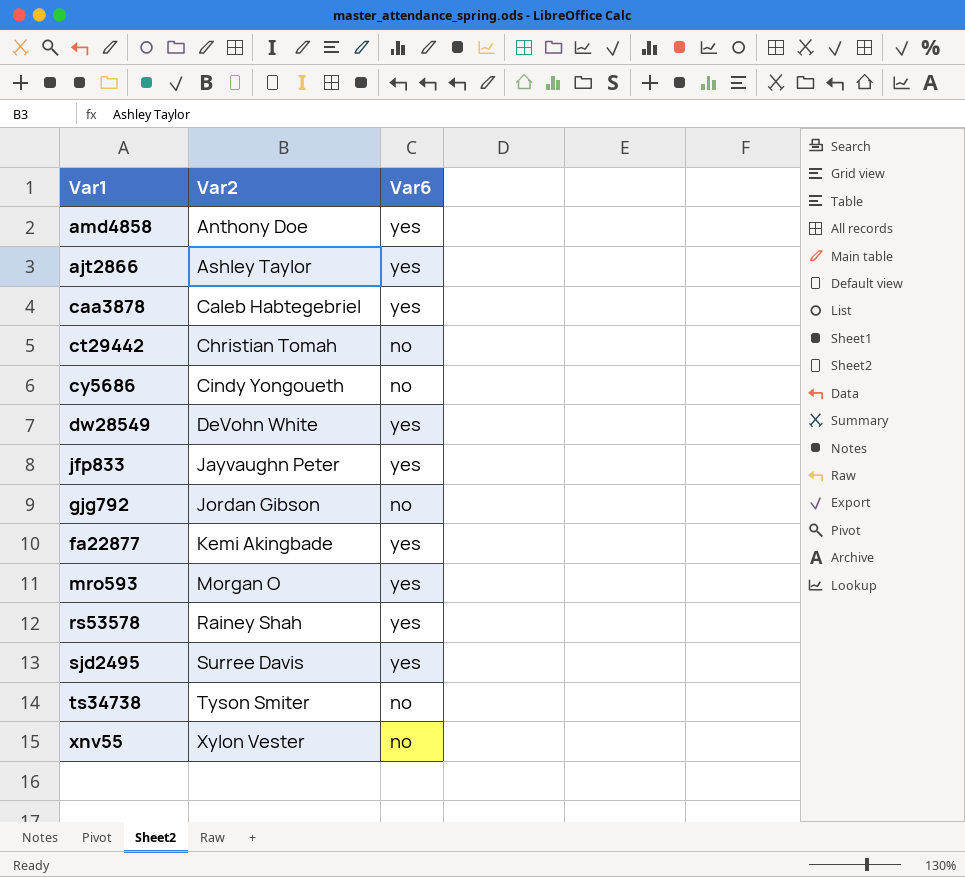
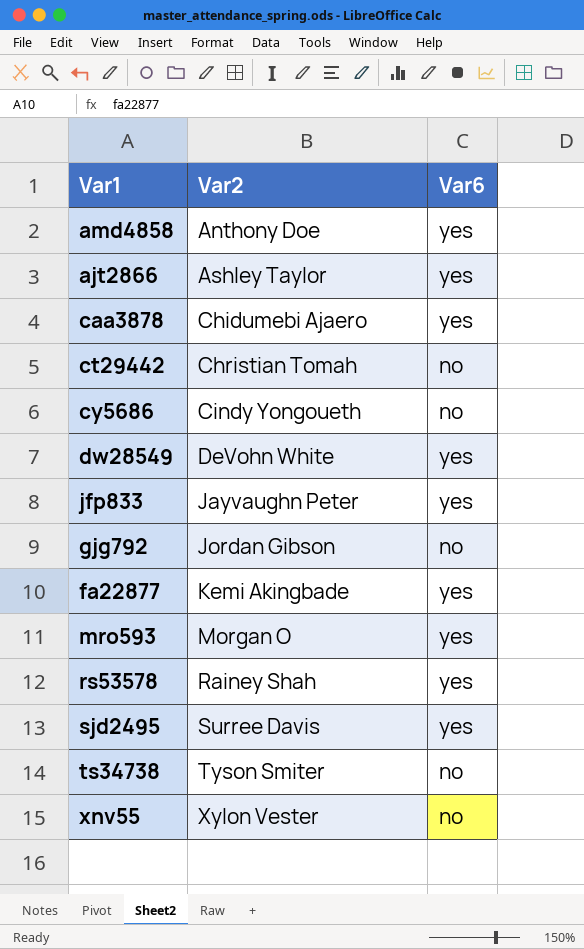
caa3878 | Var2: Caleb Habtegebriel -> Chidumebi Ajaero

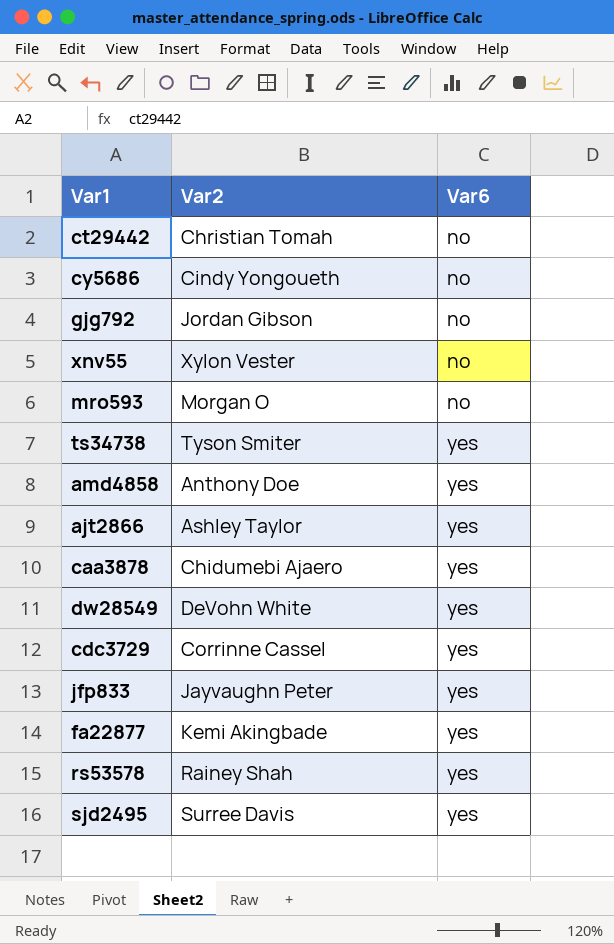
row order: Var2 ascending -> Var6 ascending
mro593 | Var6: yes -> no
ts34738 | Var6: no -> yes
row cdc3729: none -> Corrinne Cassel | yes

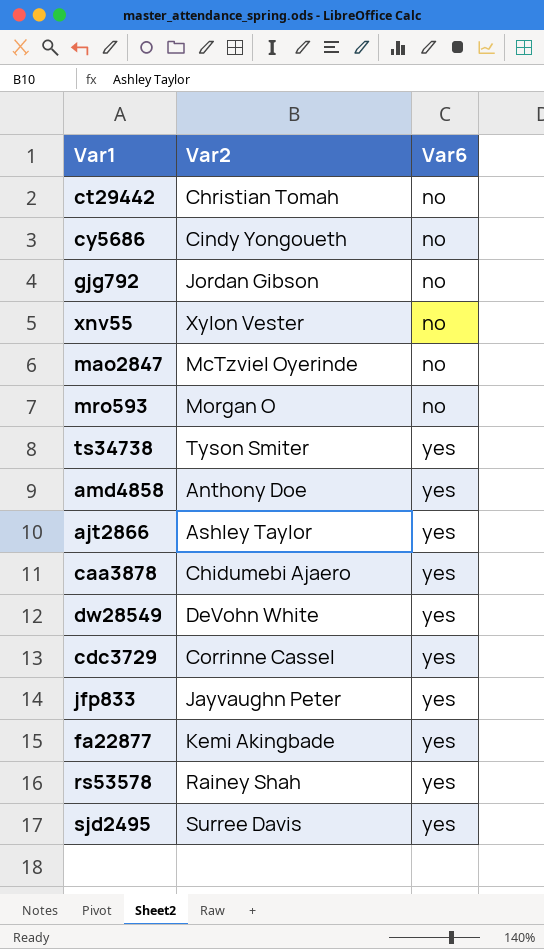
row mao2847: none -> McTzviel Oyerinde | no

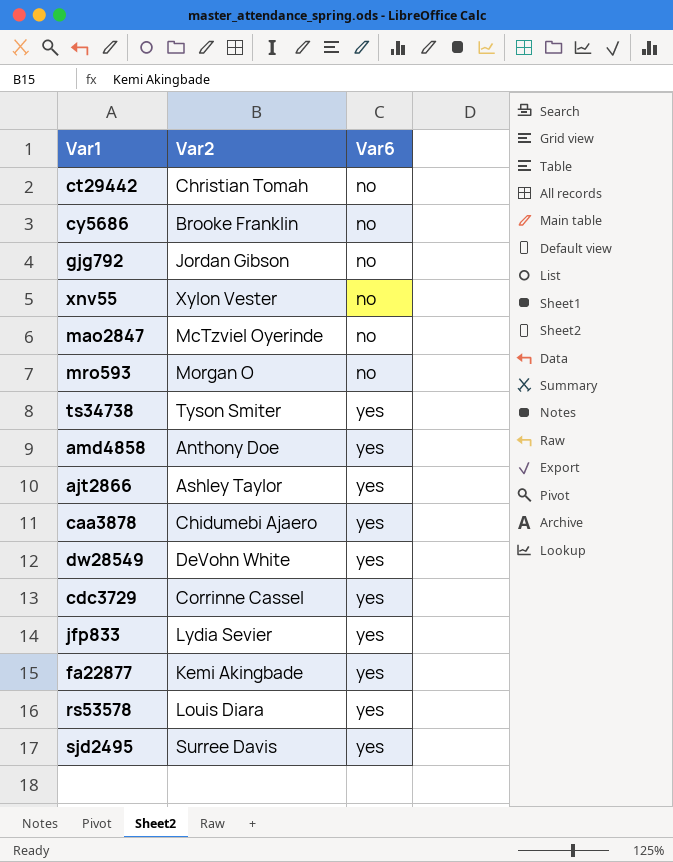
cy5686 | Var2: Cindy Yongoueth -> Brooke Franklin
jfp833 | Var2: Jayvaughn Peter -> Lydia Sevier
rs53578 | Var2: Rainey Shah -> Louis Diara

